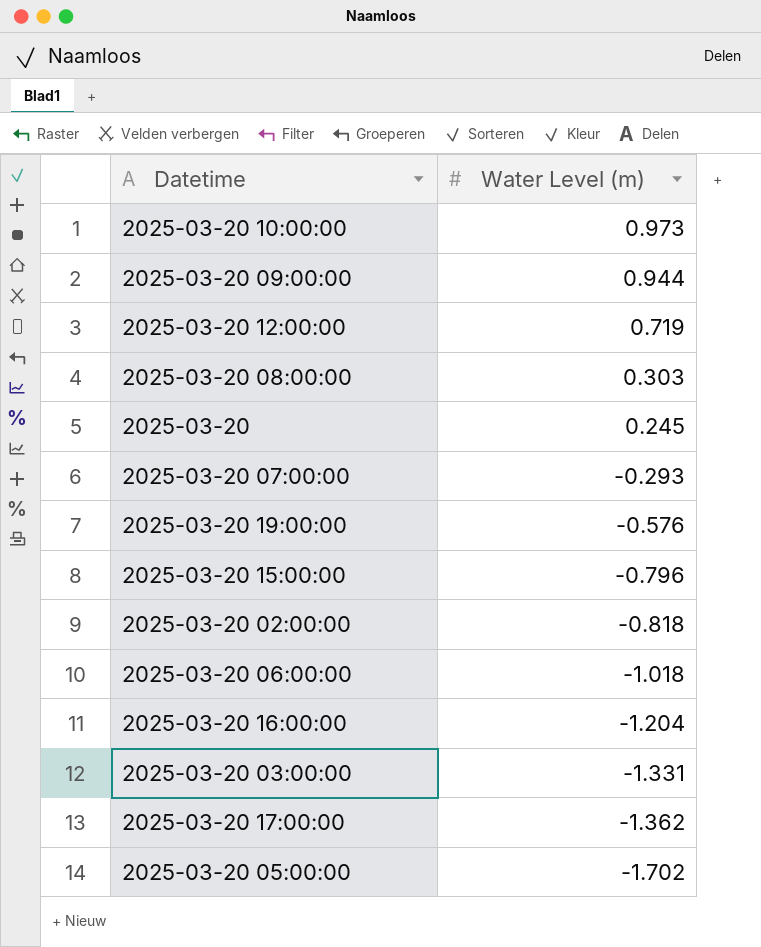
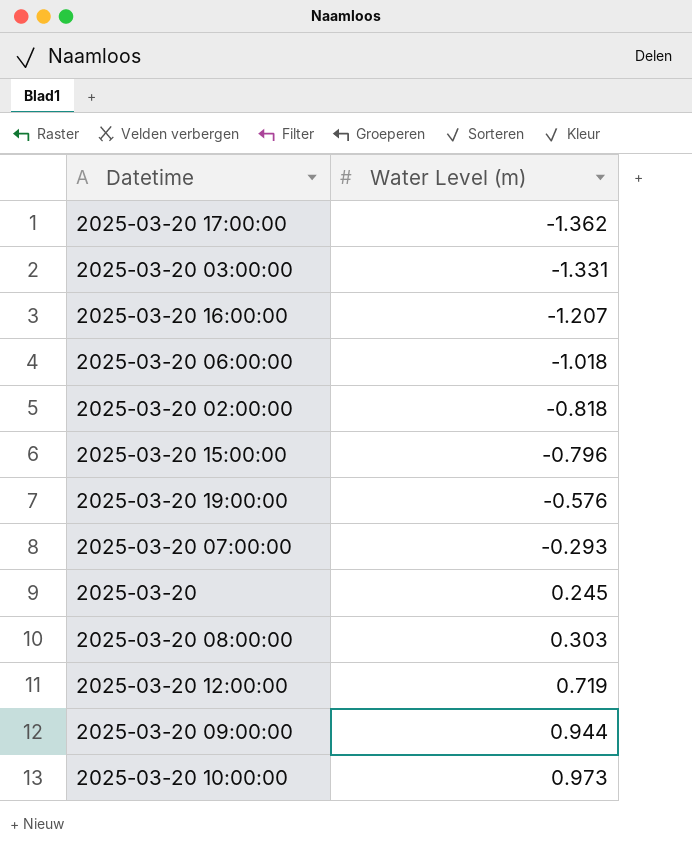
row order: Water Level (m) descending -> Water Level (m) ascending
row 2025-03-20 05:00:00: -1.702 -> none
2025-03-20 16:00:00 | Water Level (m): -1.204 -> -1.207

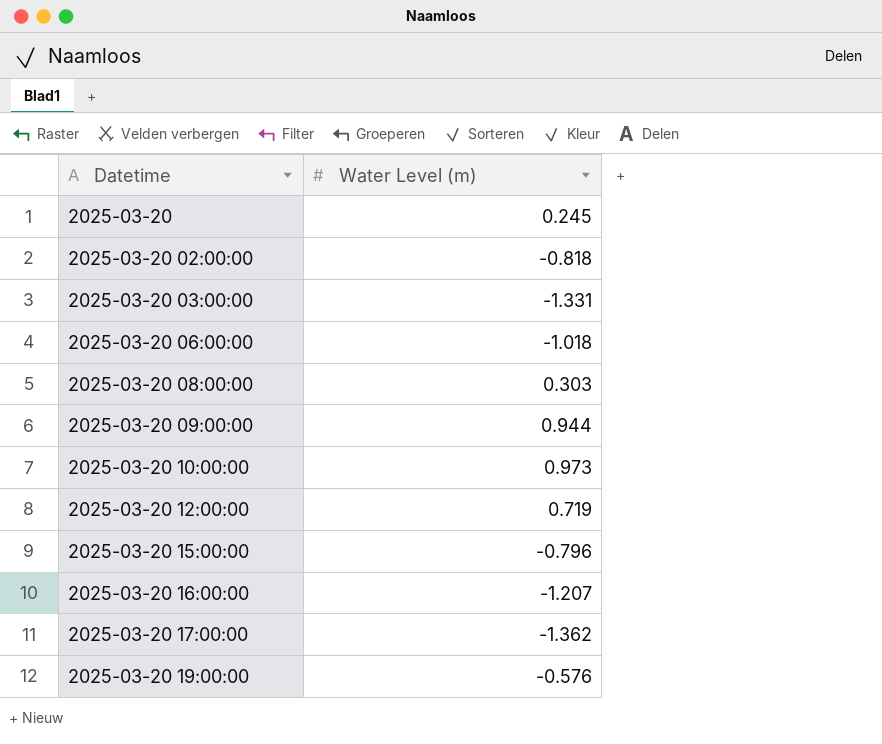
row order: Water Level (m) ascending -> Datetime ascending
row 2025-03-20 07:00:00: -0.293 -> none

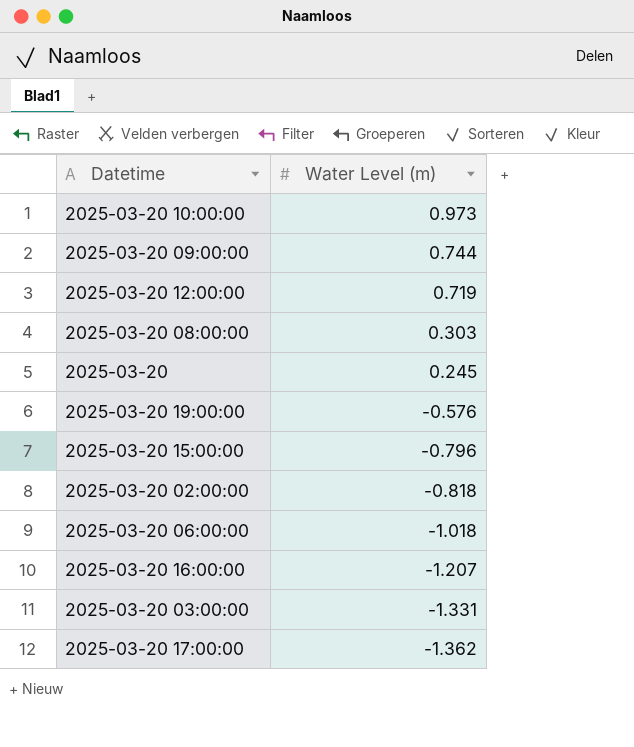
row order: Datetime ascending -> Water Level (m) descending
2025-03-20 09:00:00 | Water Level (m): 0.944 -> 0.744

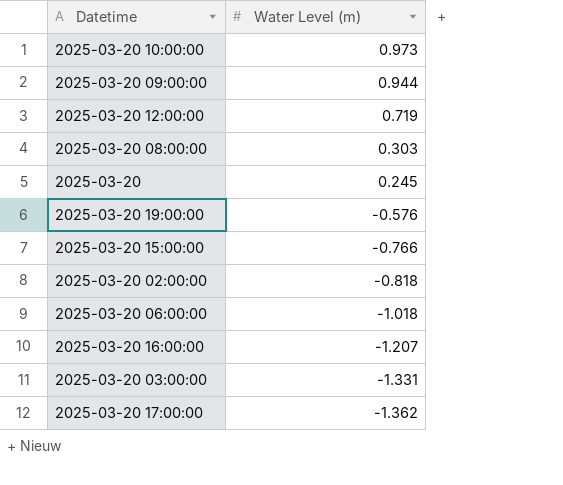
2025-03-20 09:00:00 | Water Level (m): 0.744 -> 0.944
2025-03-20 15:00:00 | Water Level (m): -0.796 -> -0.766

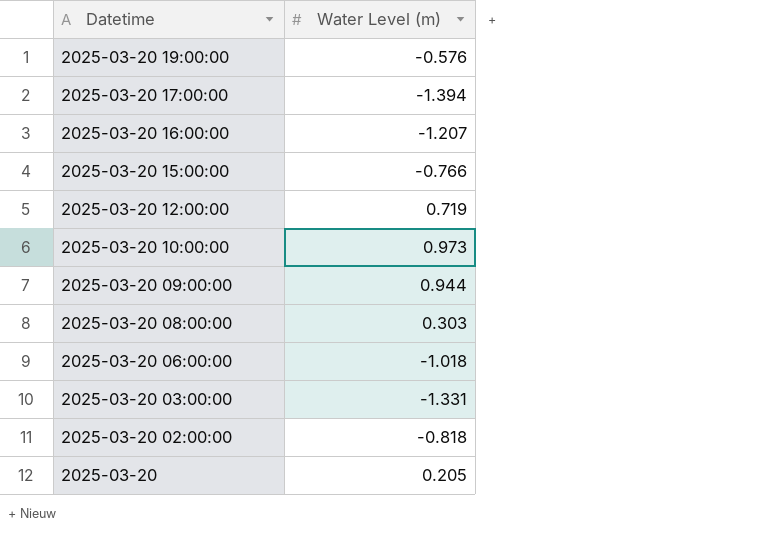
row order: Water Level (m) descending -> Datetime descending
2025-03-20 17:00:00 | Water Level (m): -1.362 -> -1.394
2025-03-20 | Water Level (m): 0.245 -> 0.205

